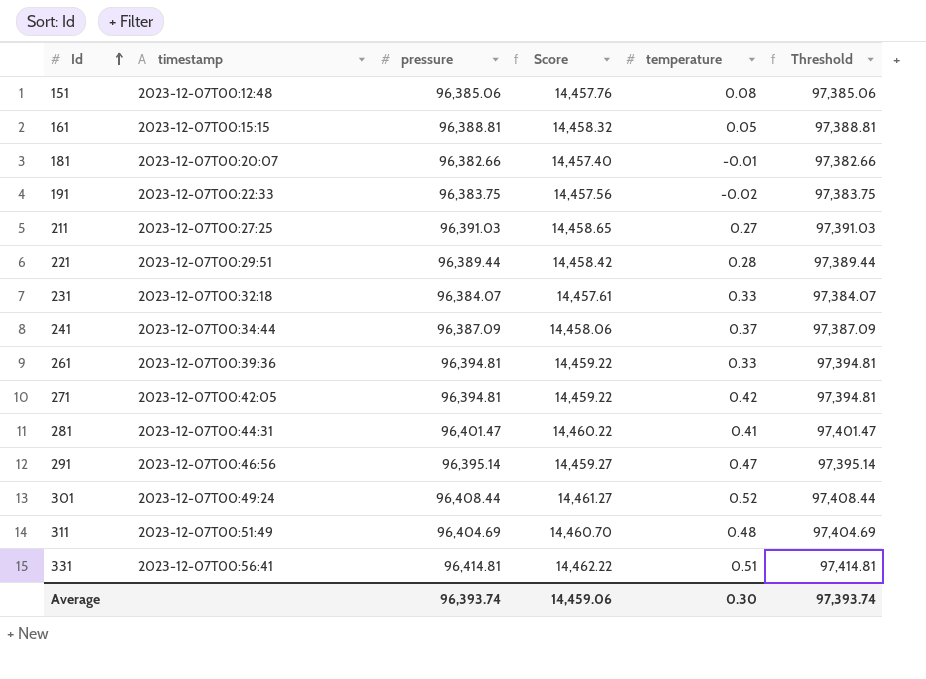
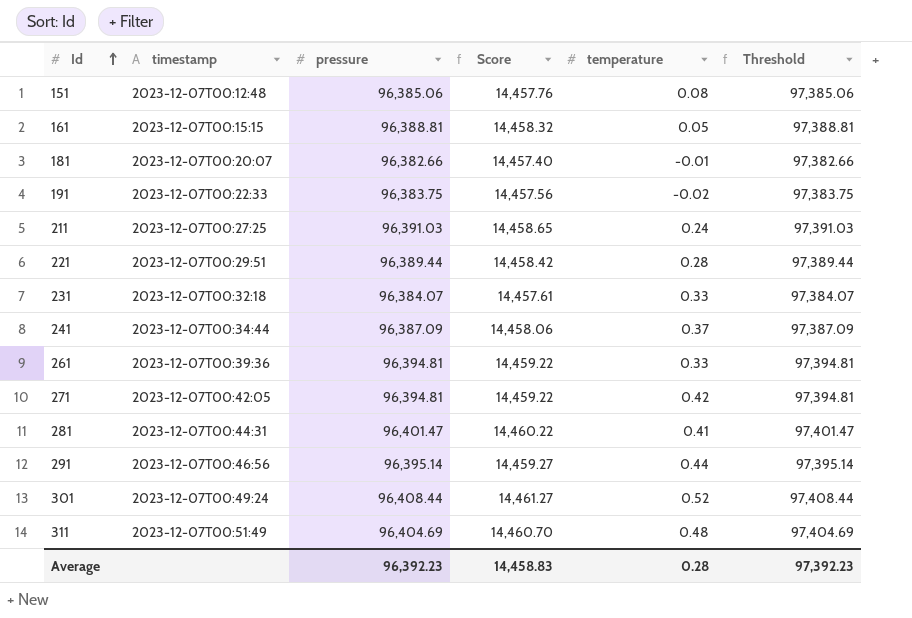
row 331: 2023-12-07T00:56:41 | 96,414.81 | 14,462.22 | 0.51 | 97,414.81 -> none
211 | temperature: 0.27 -> 0.24
291 | temperature: 0.47 -> 0.44
Average | pressure: 96,393.74 -> 96,392.23
Average | Score: 14,459.06 -> 14,458.83
Average | temperature: 0.30 -> 0.28
Average | Threshold: 97,393.74 -> 97,392.23

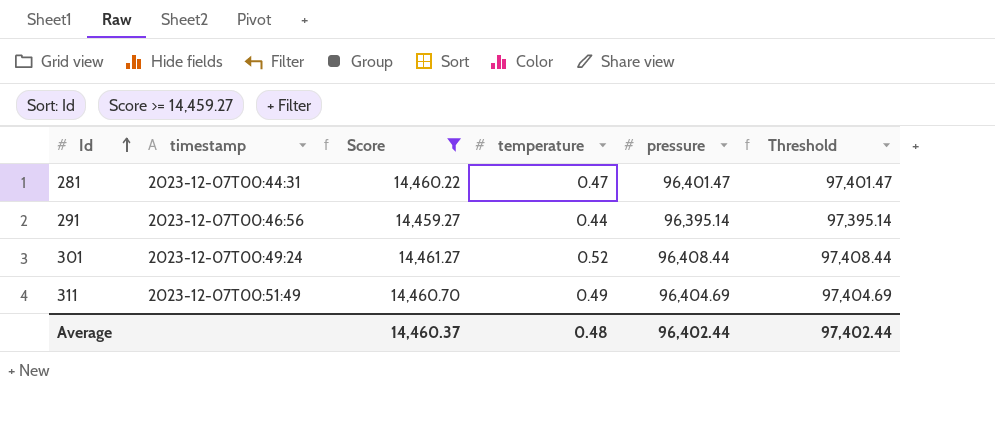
filter: none -> Score >= 14,459.27
column pressure | position: 3 -> 5
281 | temperature: 0.41 -> 0.47
311 | temperature: 0.48 -> 0.49
Average | Score: 14,458.83 -> 14,460.37
Average | temperature: 0.28 -> 0.48
Average | pressure: 96,392.23 -> 96,402.44
Average | Threshold: 97,392.23 -> 97,402.44

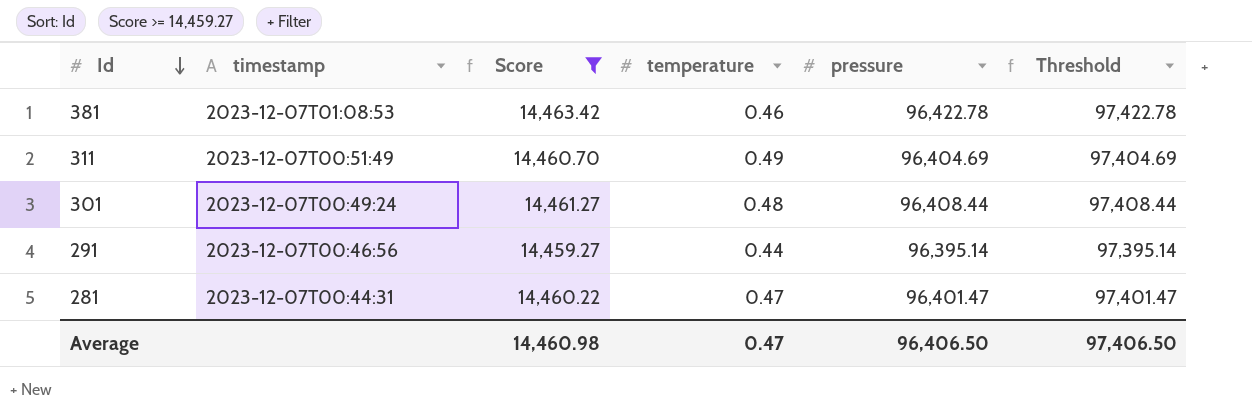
row order: Id ascending -> Id descending
row 381: none -> 2023-12-07T01:08:53 | 14,463.42 | 0.46 | 96,422.78 | 97,422.78
301 | temperature: 0.52 -> 0.48
Average | Score: 14,460.37 -> 14,460.98
Average | temperature: 0.48 -> 0.47
Average | pressure: 96,402.44 -> 96,406.50
Average | Threshold: 97,402.44 -> 97,406.50

